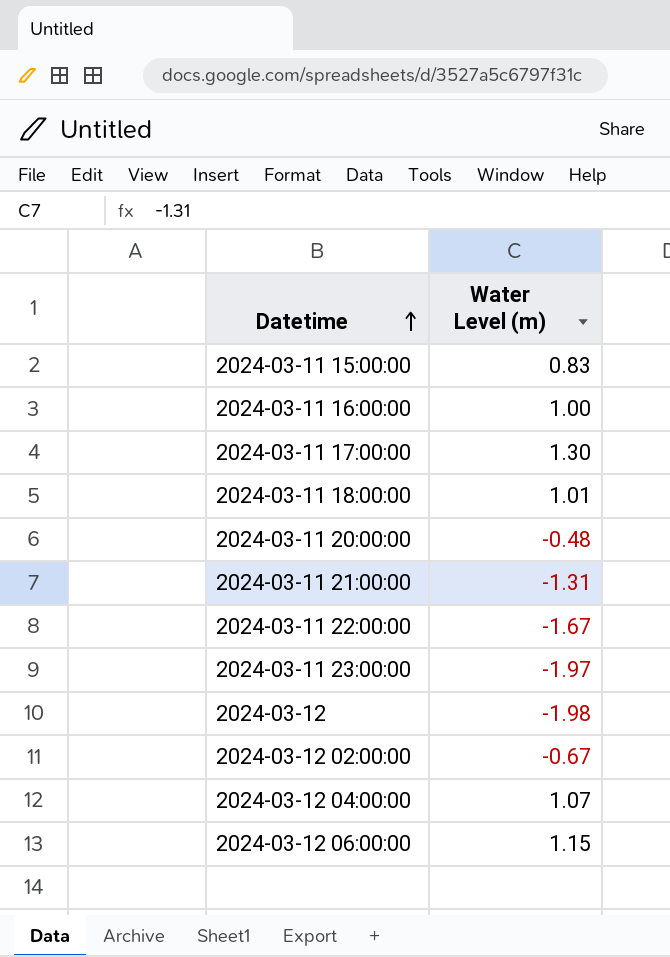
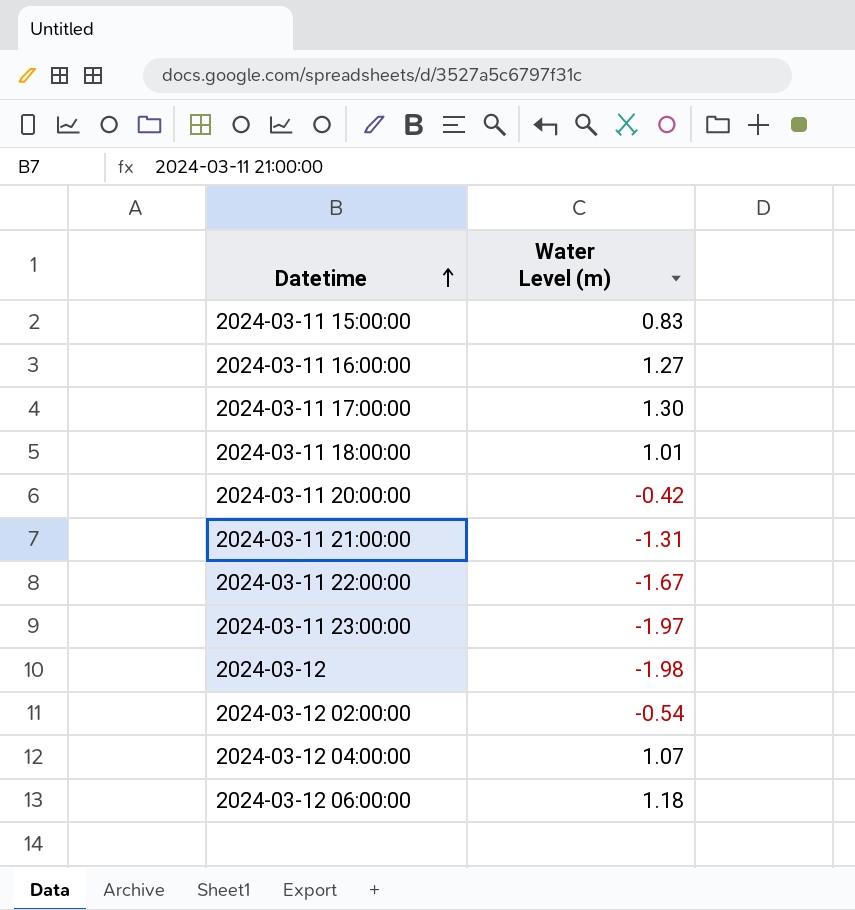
2024-03-11 16:00:00 | Water Level (m): 1.00 -> 1.27
2024-03-11 20:00:00 | Water Level (m): -0.48 -> -0.42
2024-03-12 02:00:00 | Water Level (m): -0.67 -> -0.54
2024-03-12 06:00:00 | Water Level (m): 1.15 -> 1.18

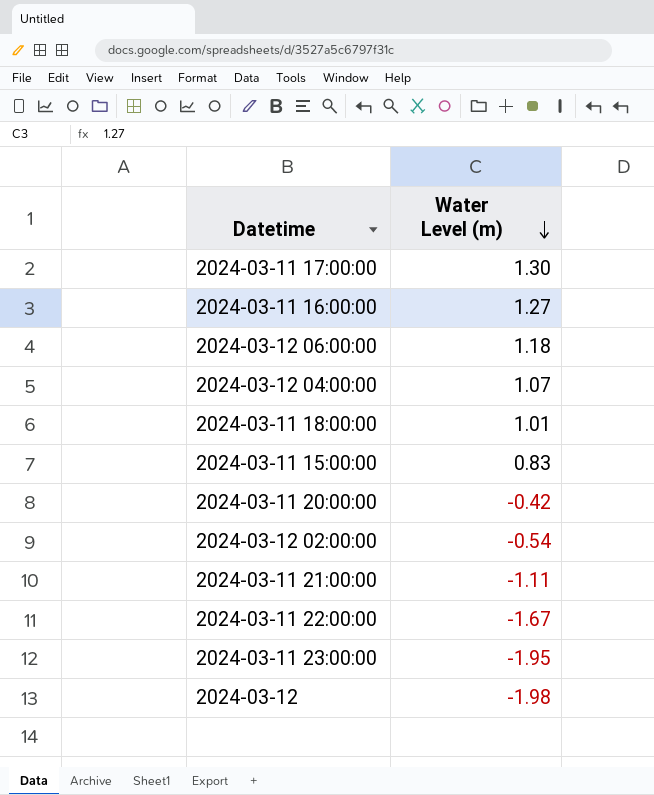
row order: Datetime ascending -> Water Level (m) descending
2024-03-11 21:00:00 | Water Level (m): -1.31 -> -1.11
2024-03-11 23:00:00 | Water Level (m): -1.97 -> -1.95

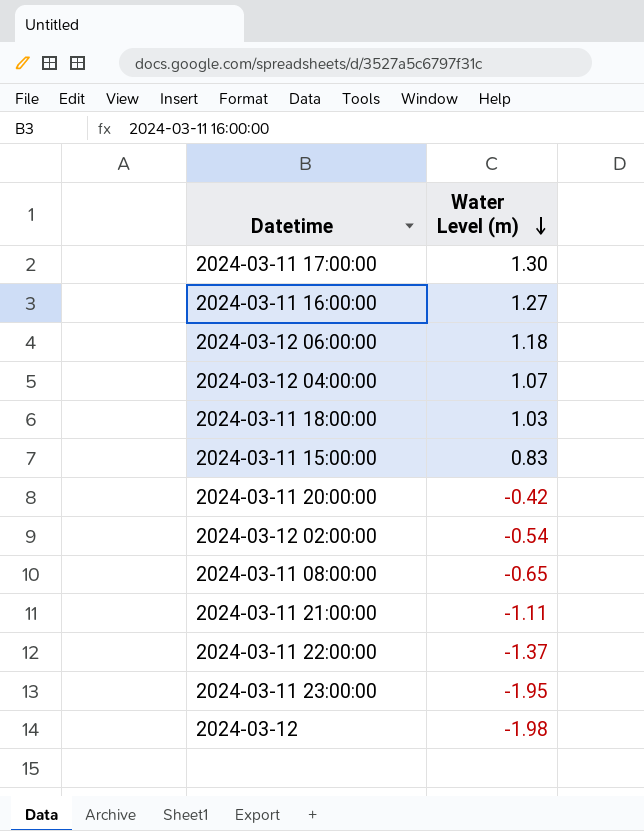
2024-03-11 18:00:00 | Water Level (m): 1.01 -> 1.03
row 2024-03-11 08:00:00: none -> -0.65
2024-03-11 22:00:00 | Water Level (m): -1.67 -> -1.37

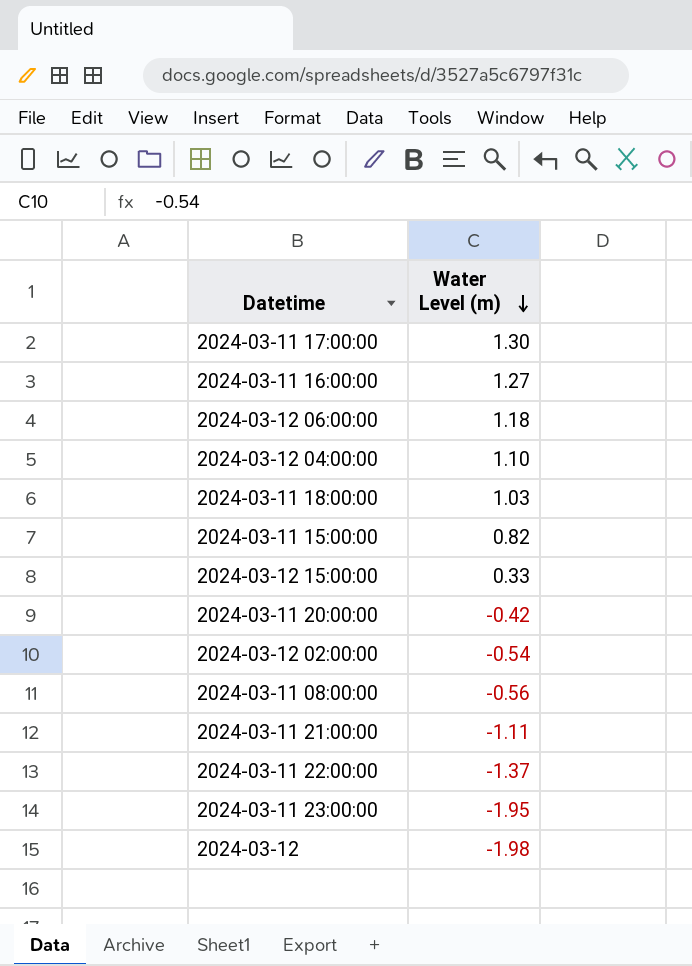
2024-03-12 04:00:00 | Water Level (m): 1.07 -> 1.10
2024-03-11 15:00:00 | Water Level (m): 0.83 -> 0.82
row 2024-03-12 15:00:00: none -> 0.33
2024-03-11 08:00:00 | Water Level (m): -0.65 -> -0.56

